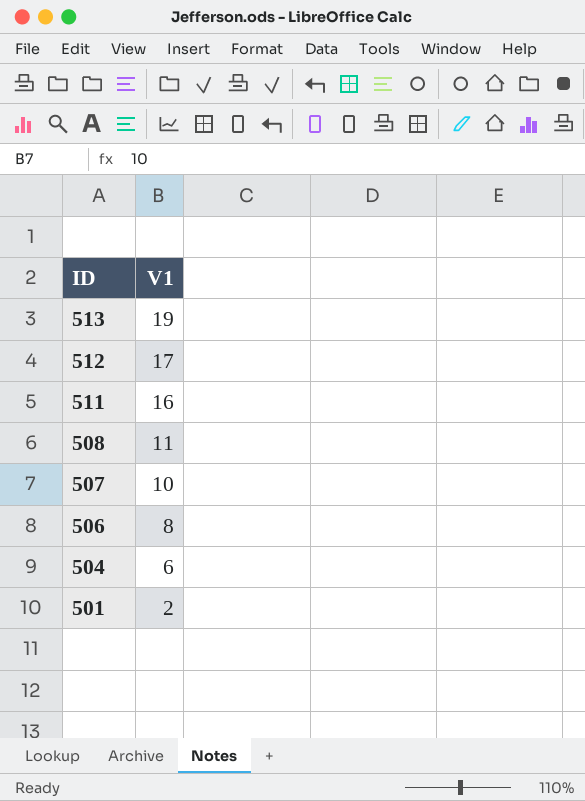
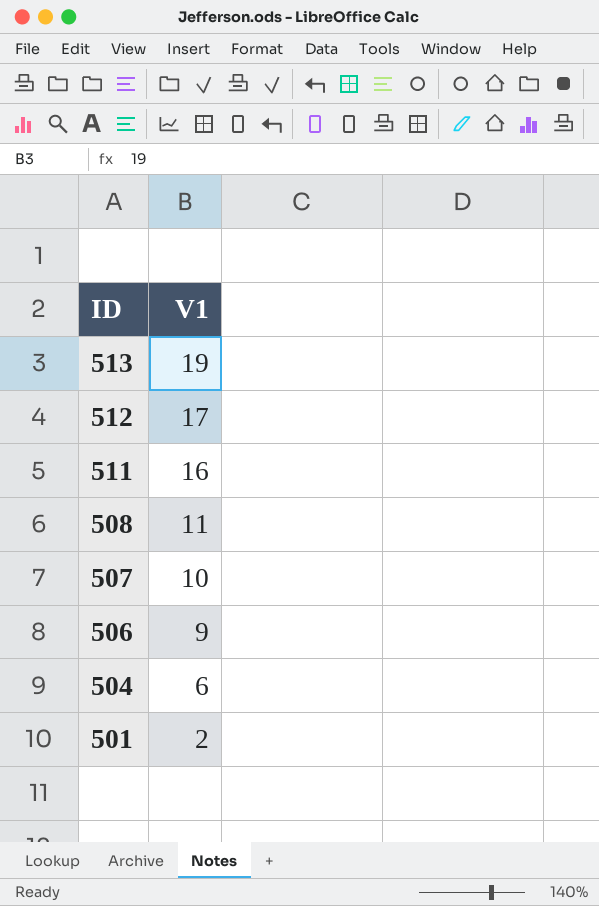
506 | V1: 8 -> 9

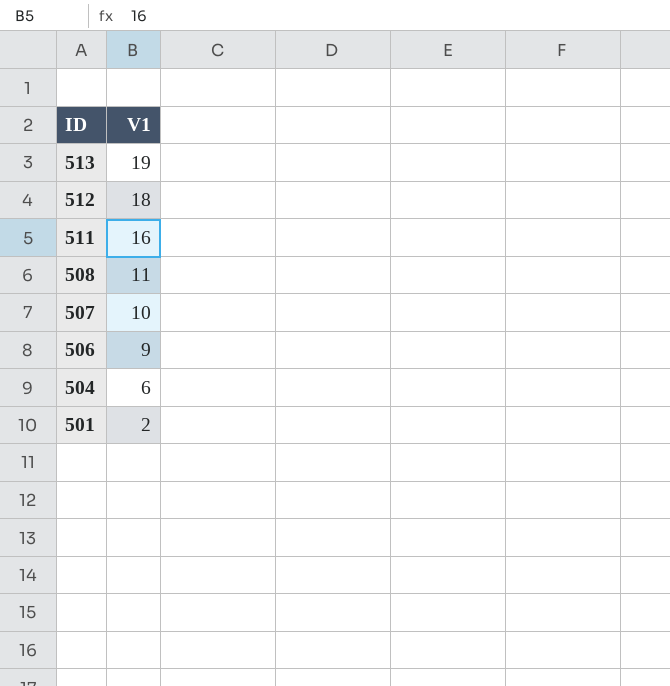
512 | V1: 17 -> 18

